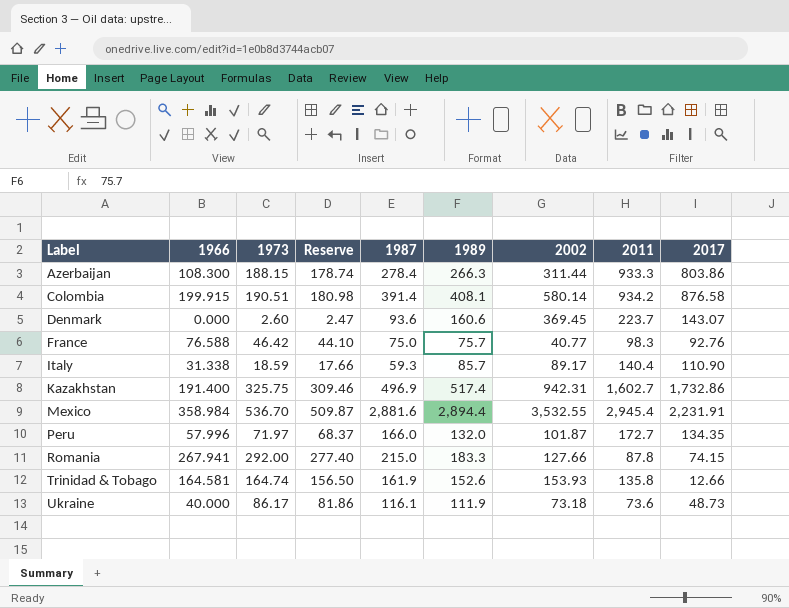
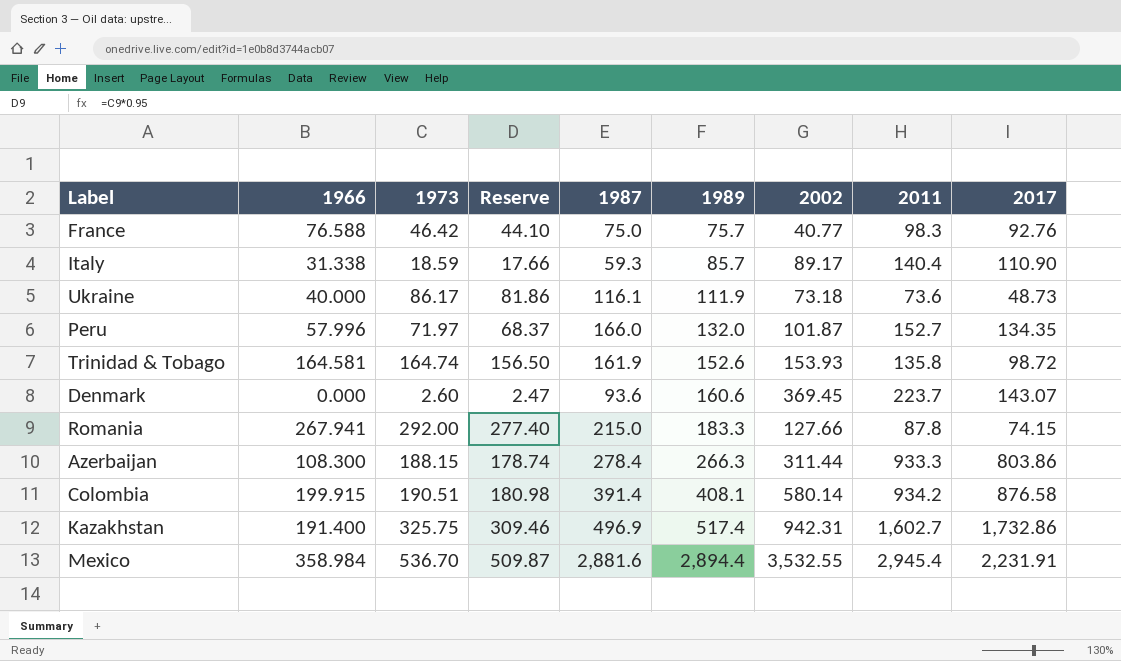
row order: Label ascending -> 1989 ascending
Peru | 2011: 172.7 -> 152.7
Trinidad & Tobago | 2017: 12.66 -> 98.72

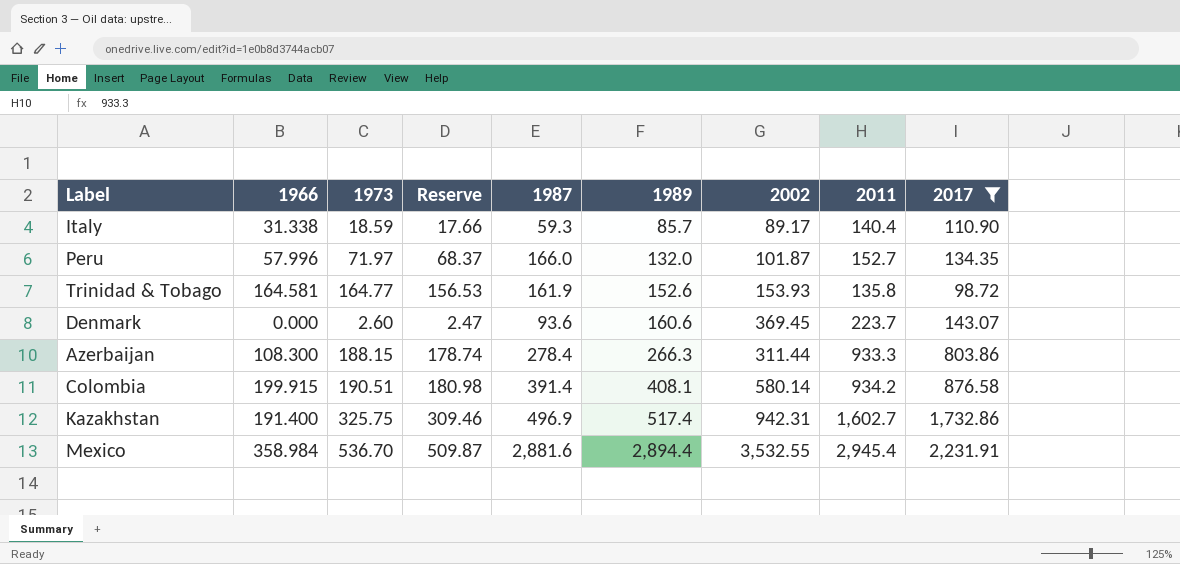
filter: none -> 2017 >= 98.72
Trinidad & Tobago | 1973: 164.74 -> 164.77
Trinidad & Tobago | Reserve: 156.50 -> 156.53

